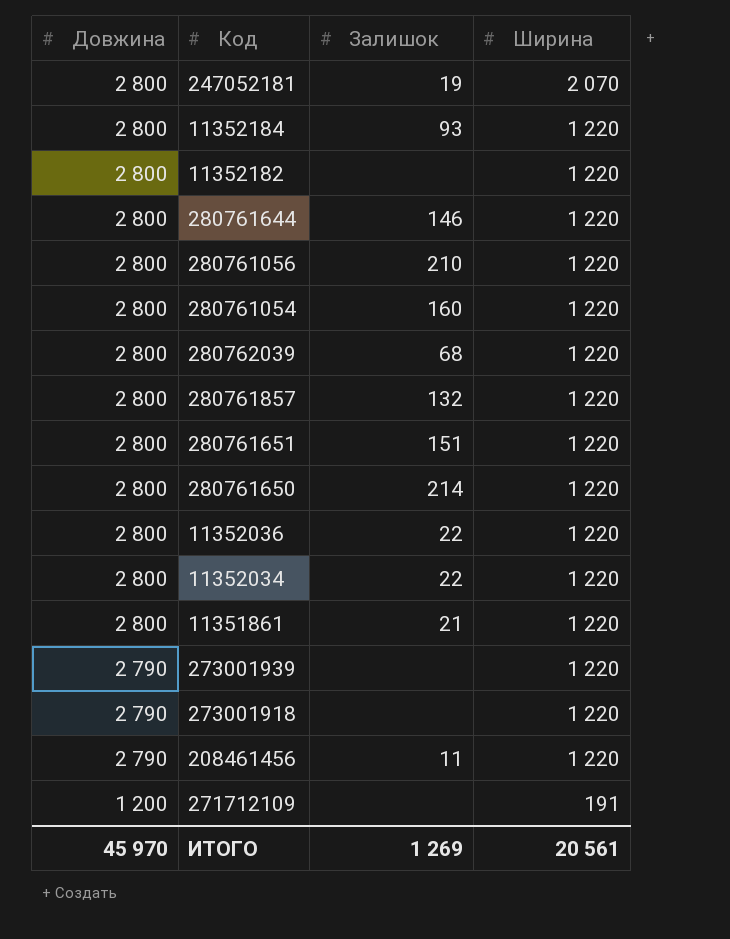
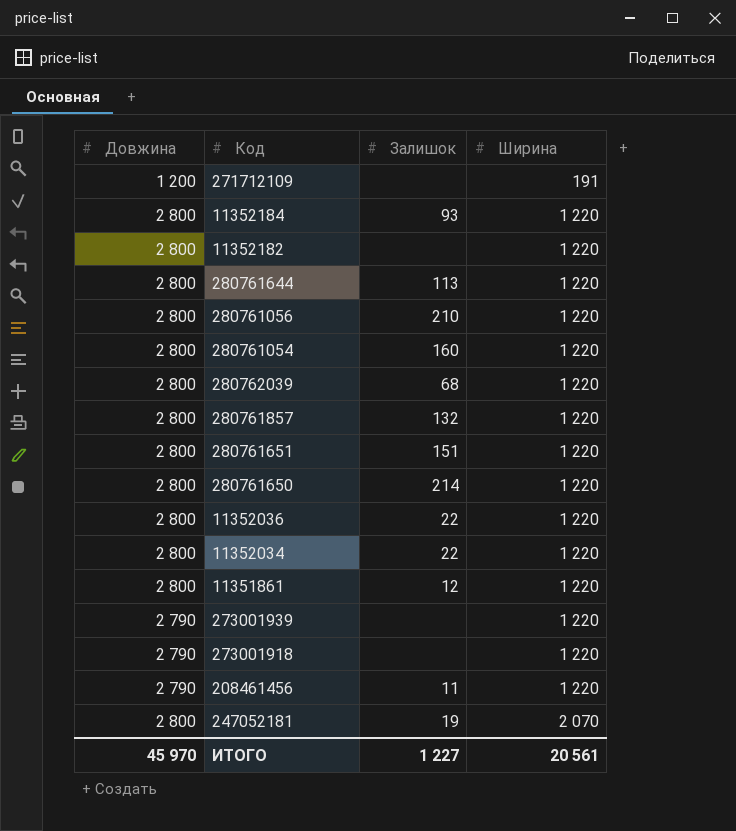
row order: Довжина descending -> Ширина ascending
280761644 | Залишок: 146 -> 113
11351861 | Залишок: 21 -> 12
ИТОГО | Залишок: 1 269 -> 1 227

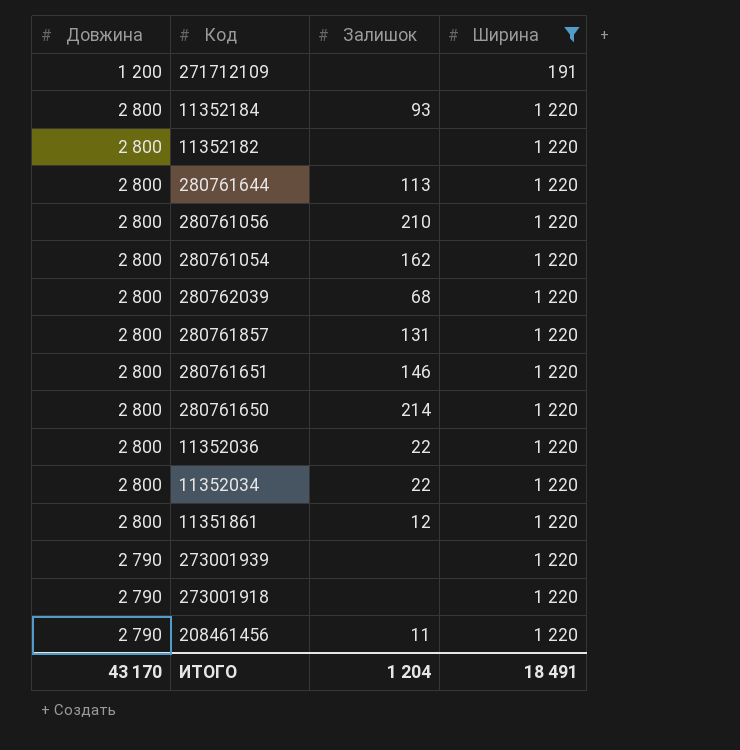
filter: none -> Ширина != 2 070
280761054 | Залишок: 160 -> 162
280761857 | Залишок: 132 -> 131
280761651 | Залишок: 151 -> 146
ИТОГО | Довжина: 45 970 -> 43 170
ИТОГО | Залишок: 1 227 -> 1 204
ИТОГО | Ширина: 20 561 -> 18 491

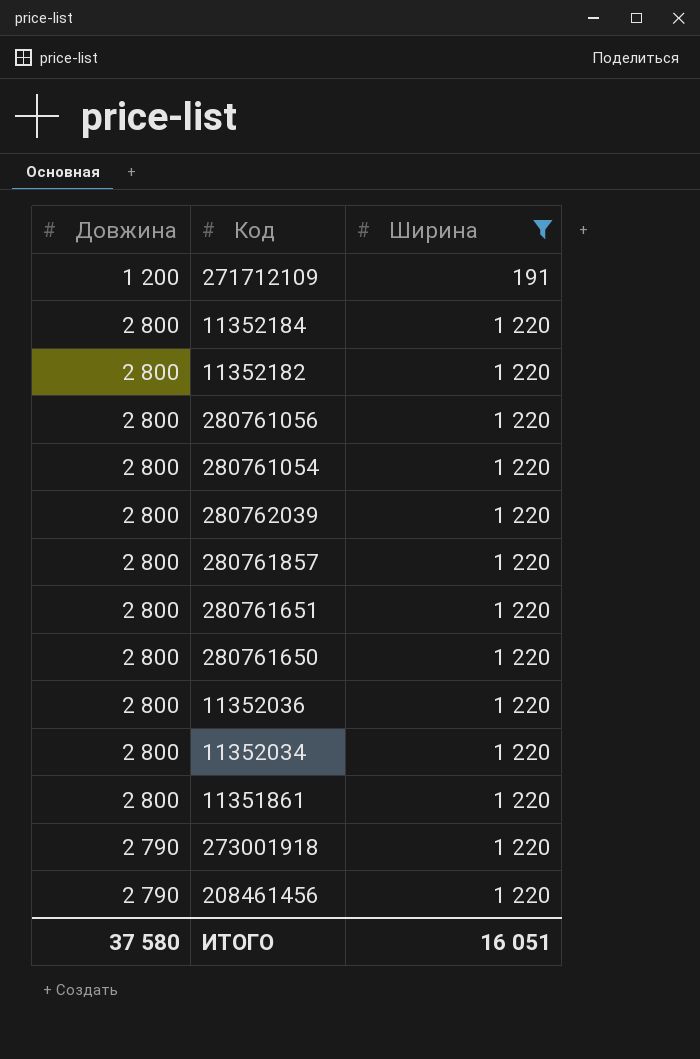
column Залишок | position: 3 -> none
row 280761644: 2 800 | 113 | 1 220 -> none
row 273001939: 2 790 | none | 1 220 -> none
ИТОГО | Довжина: 43 170 -> 37 580
ИТОГО | Ширина: 18 491 -> 16 051

